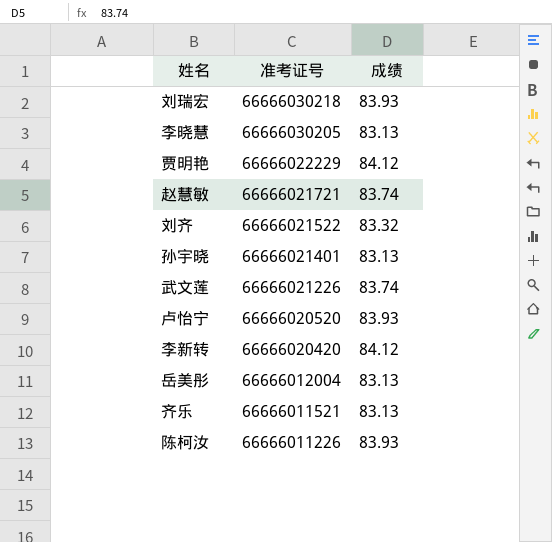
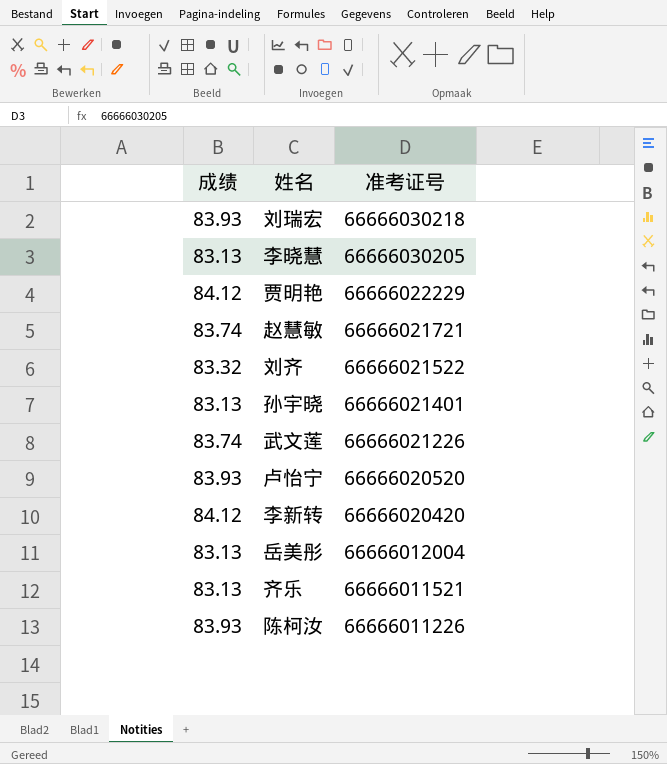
column 成绩 | position: 3 -> 1

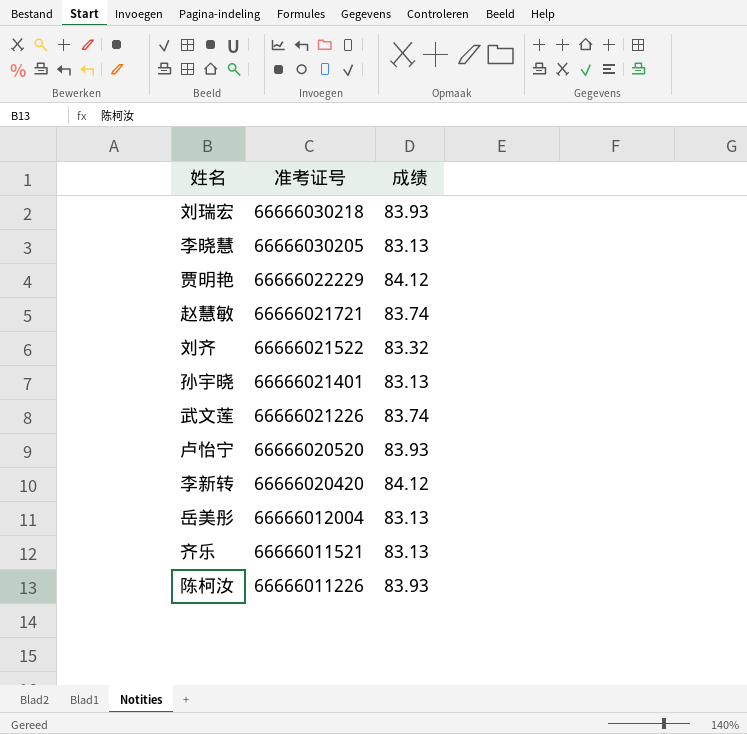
column 成绩 | position: 1 -> 3

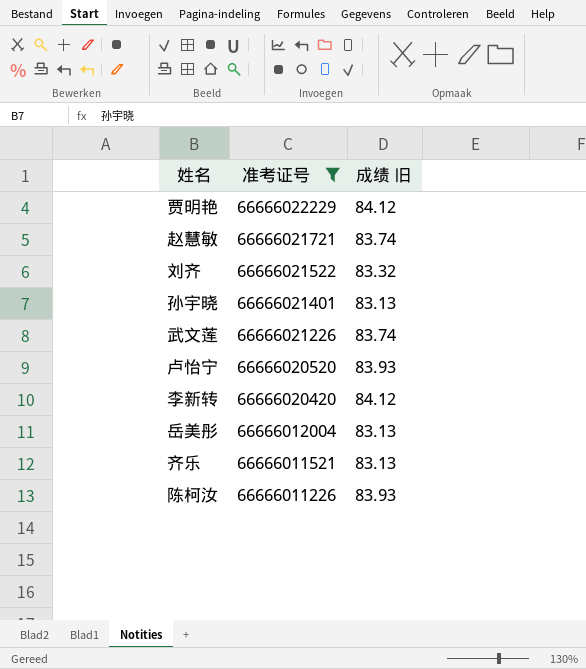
filter: none -> 准考证号 <= 66666022229
column name: 成绩 -> 成绩 旧

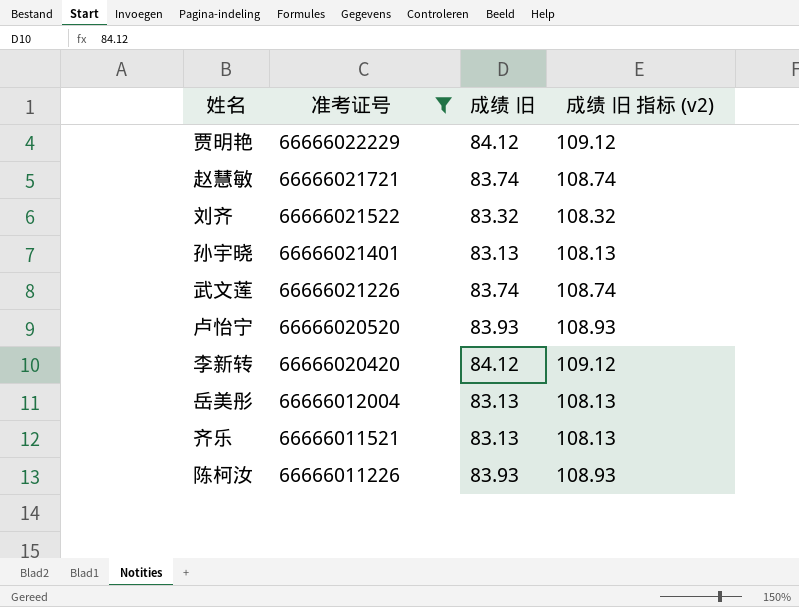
column 成绩 旧 指标 (v2) | formula: none -> [成绩 旧] + 25

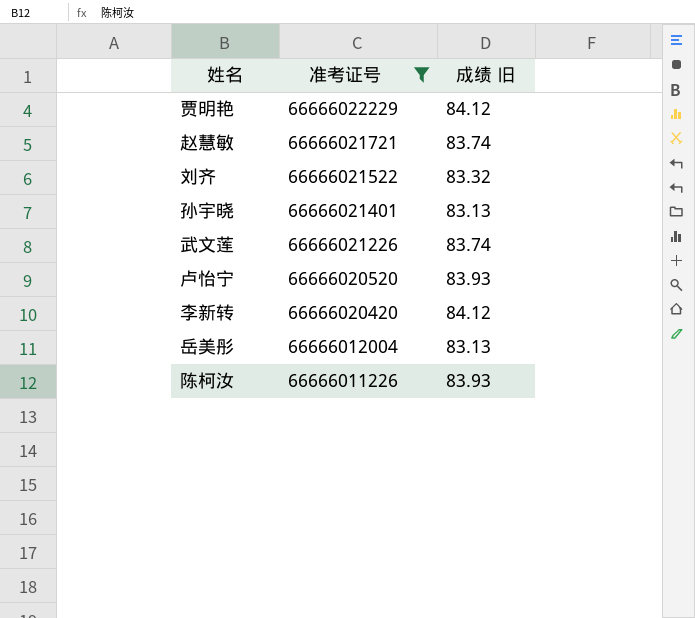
column 成绩 旧 指标 (v2) | formula: [成绩 旧] + 25 -> none
row 齐乐: 66666011521 | 83.13 | 108.13 -> none

